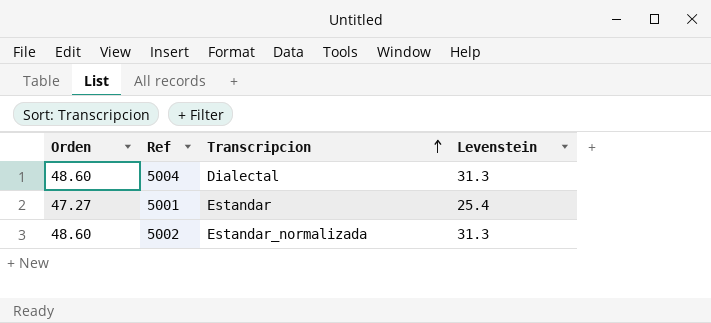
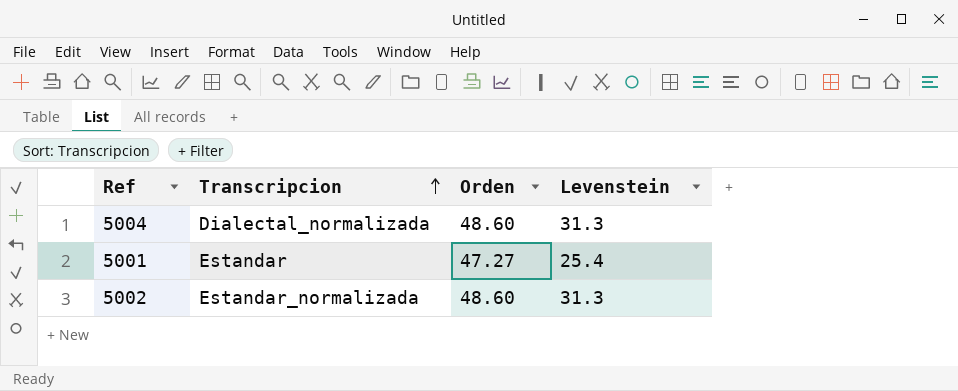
column Orden | position: 1 -> 3
5004 | Transcripcion: Dialectal -> Dialectal_normalizada

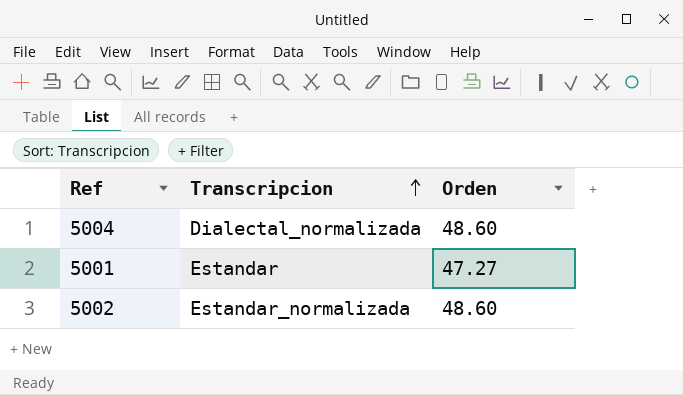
column Levenstein | position: 4 -> none

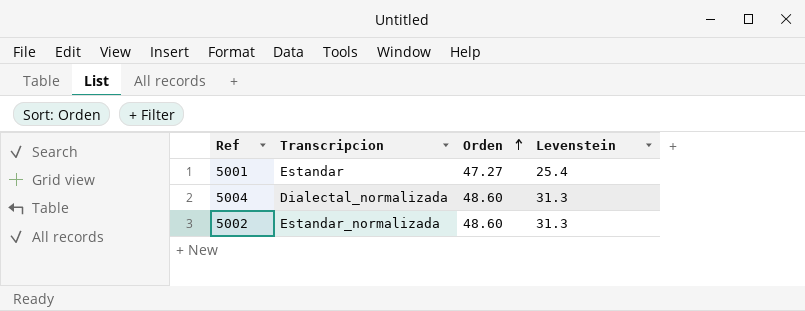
row order: Transcripcion ascending -> Orden ascending
column Levenstein | position: none -> 4

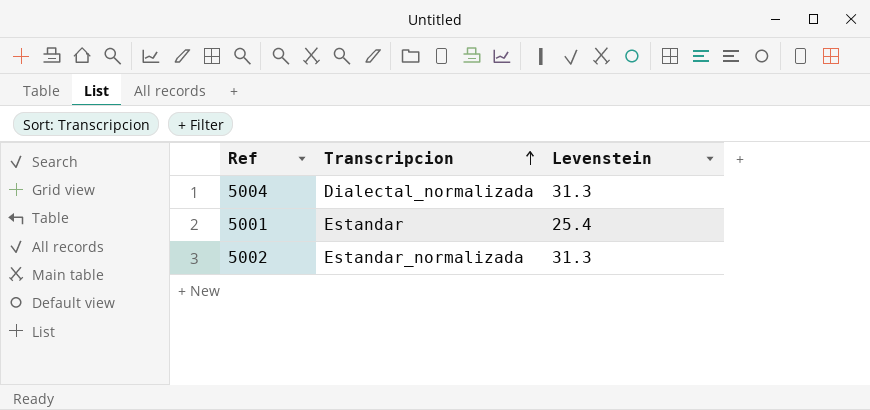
row order: Orden ascending -> Transcripcion ascending
column Orden | position: 3 -> none

